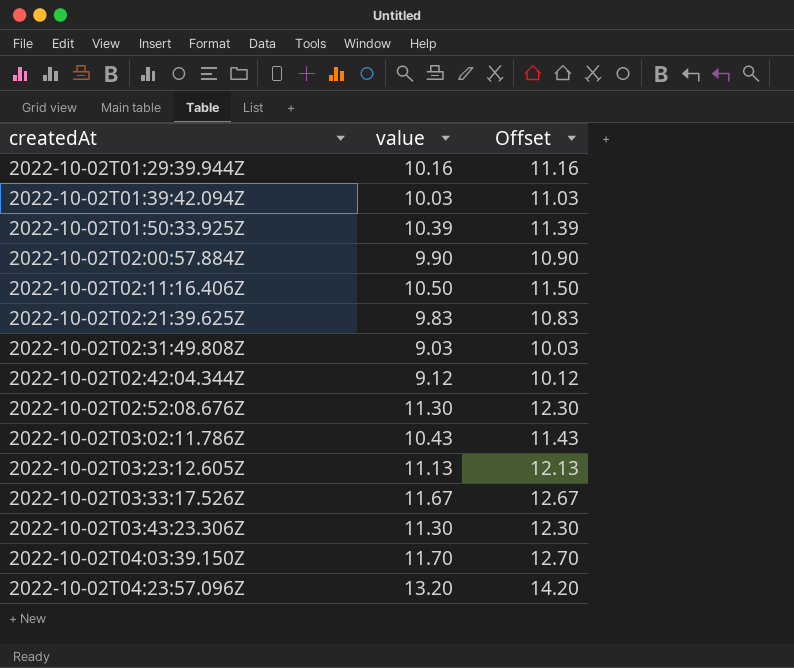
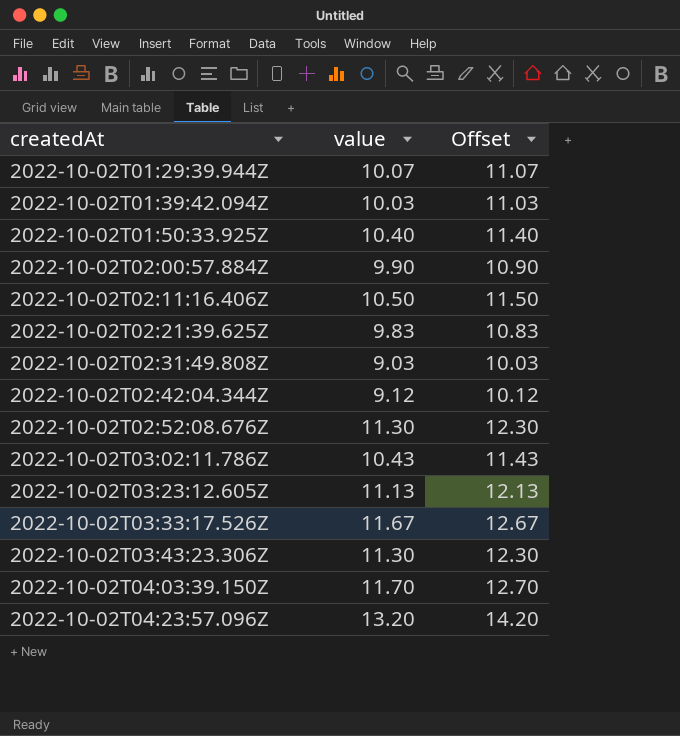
2022-10-02T01:29:39.944Z | value: 10.16 -> 10.07
2022-10-02T01:29:39.944Z | Offset: 11.16 -> 11.07
2022-10-02T01:50:33.925Z | value: 10.39 -> 10.40
2022-10-02T01:50:33.925Z | Offset: 11.39 -> 11.40

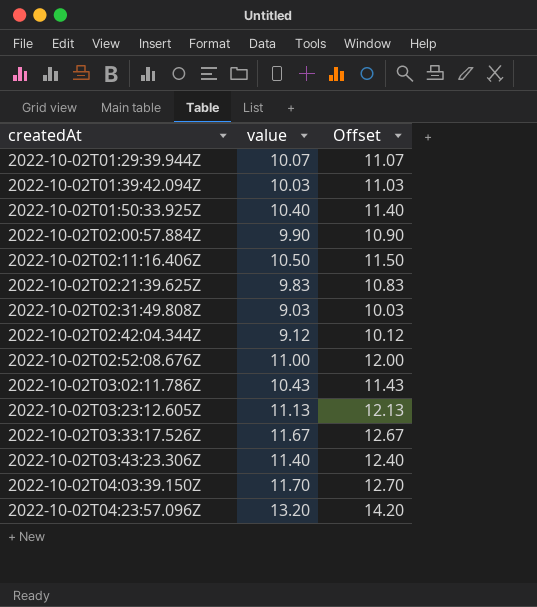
2022-10-02T02:52:08.676Z | value: 11.30 -> 11.00
2022-10-02T02:52:08.676Z | Offset: 12.30 -> 12.00
2022-10-02T03:43:23.306Z | value: 11.30 -> 11.40
2022-10-02T03:43:23.306Z | Offset: 12.30 -> 12.40

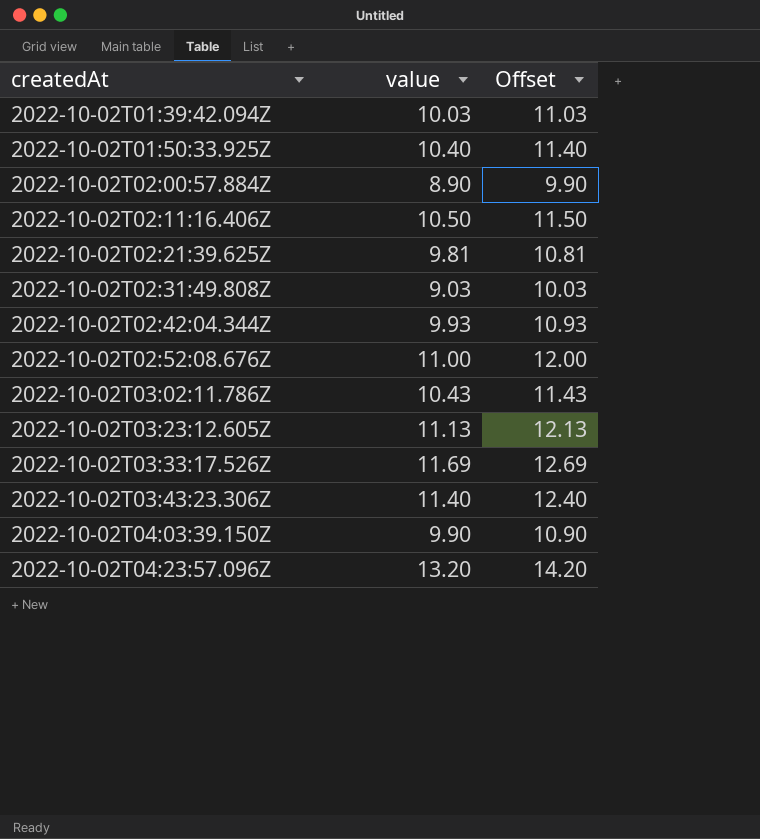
row 2022-10-02T01:29:39.944Z: 10.07 | 11.07 -> none
2022-10-02T02:00:57.884Z | value: 9.90 -> 8.90
2022-10-02T02:00:57.884Z | Offset: 10.90 -> 9.90
2022-10-02T02:21:39.625Z | value: 9.83 -> 9.81
2022-10-02T02:21:39.625Z | Offset: 10.83 -> 10.81
2022-10-02T02:42:04.344Z | value: 9.12 -> 9.93
2022-10-02T02:42:04.344Z | Offset: 10.12 -> 10.93
2022-10-02T03:33:17.526Z | value: 11.67 -> 11.69
2022-10-02T03:33:17.526Z | Offset: 12.67 -> 12.69
2022-10-02T04:03:39.150Z | value: 11.70 -> 9.90
2022-10-02T04:03:39.150Z | Offset: 12.70 -> 10.90

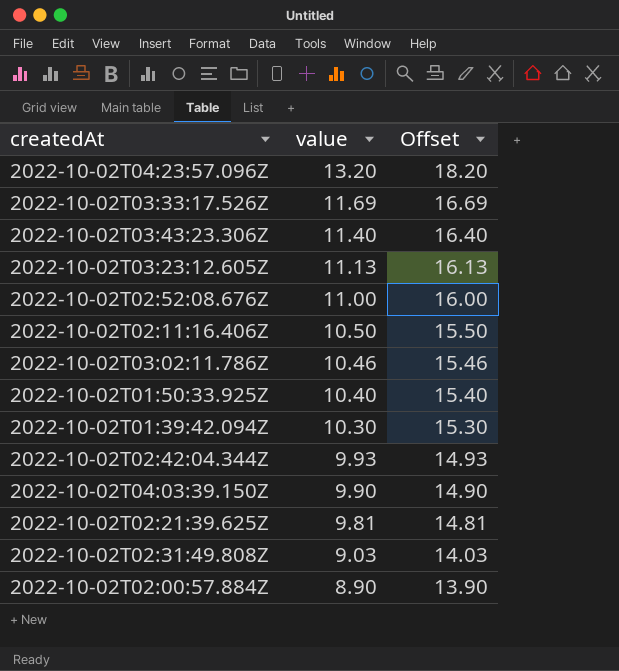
row order: createdAt ascending -> value descending
column Offset | formula: [value] + 1 -> [value] + 5
2022-10-02T03:02:11.786Z | value: 10.43 -> 10.46
2022-10-02T01:39:42.094Z | value: 10.03 -> 10.30

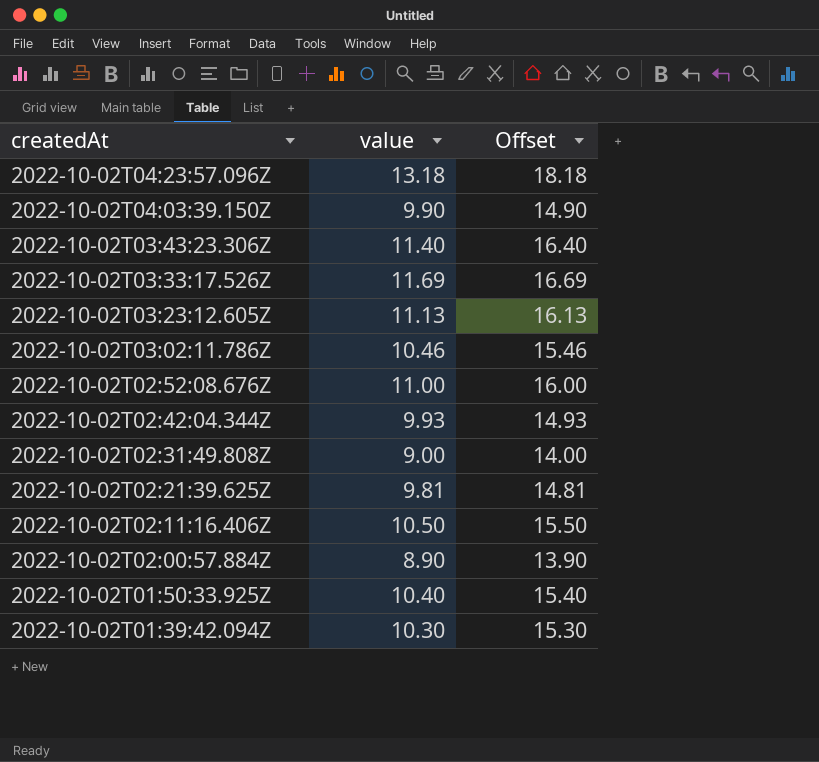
row order: value descending -> createdAt descending
2022-10-02T04:23:57.096Z | value: 13.20 -> 13.18
2022-10-02T04:23:57.096Z | Offset: 18.20 -> 18.18
2022-10-02T02:31:49.808Z | value: 9.03 -> 9.00
2022-10-02T02:31:49.808Z | Offset: 14.03 -> 14.00

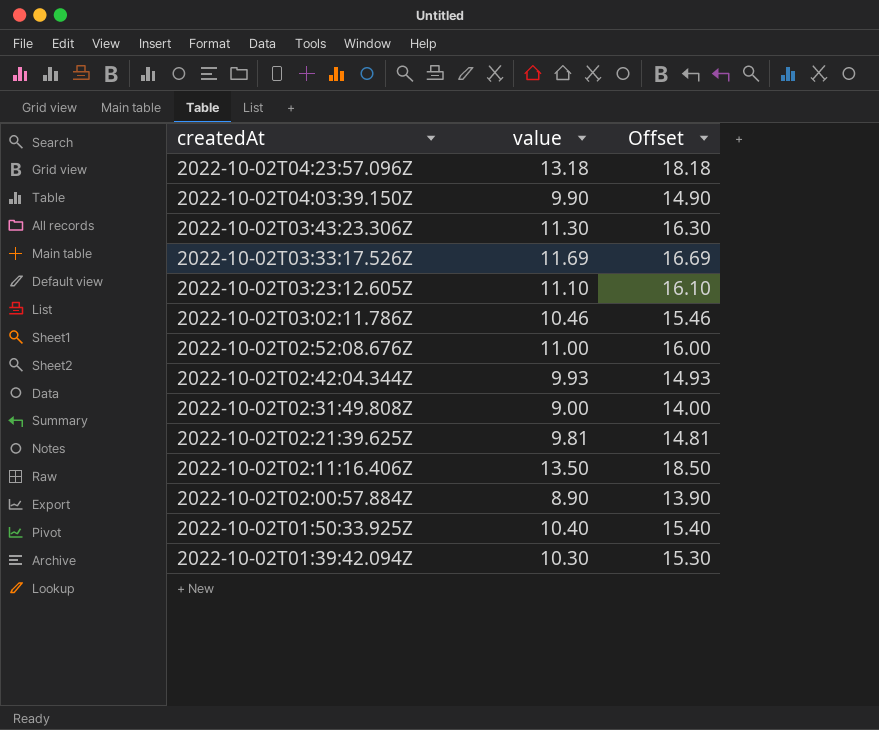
2022-10-02T03:43:23.306Z | value: 11.40 -> 11.30
2022-10-02T03:43:23.306Z | Offset: 16.40 -> 16.30
2022-10-02T03:23:12.605Z | value: 11.13 -> 11.10
2022-10-02T03:23:12.605Z | Offset: 16.13 -> 16.10
2022-10-02T02:11:16.406Z | value: 10.50 -> 13.50
2022-10-02T02:11:16.406Z | Offset: 15.50 -> 18.50

